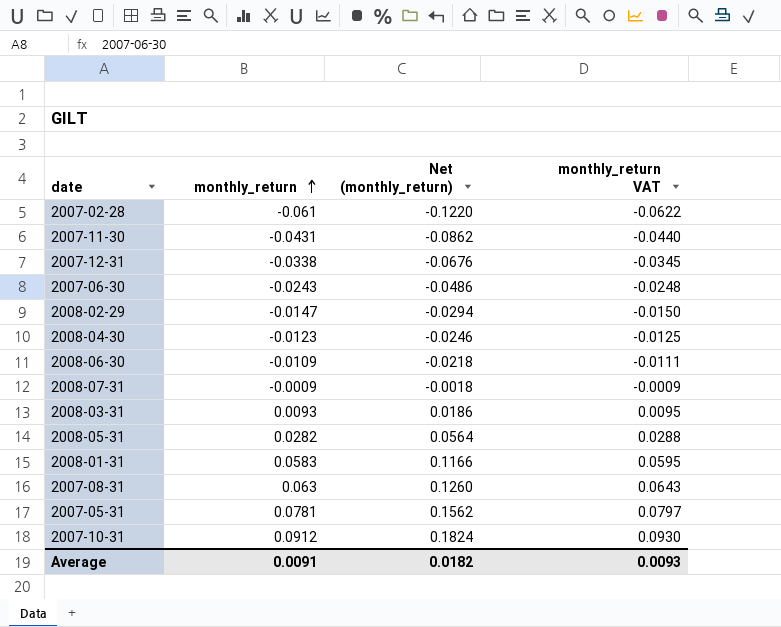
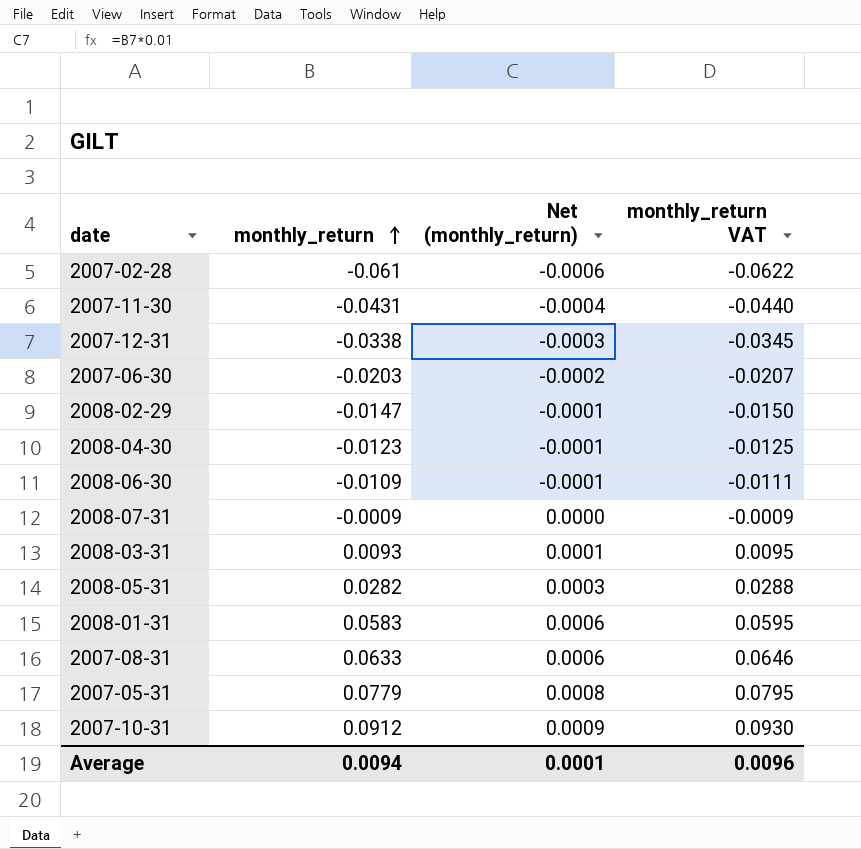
column Net (monthly_return) | formula: [monthly_return] * 2 -> [monthly_return] * 0.01
2007-06-30 | monthly_return: -0.0243 -> -0.0203
2007-06-30 | monthly_return VAT: -0.0248 -> -0.0207
2007-08-31 | monthly_return: 0.063 -> 0.0633
2007-08-31 | monthly_return VAT: 0.0643 -> 0.0646
2007-05-31 | monthly_return: 0.0781 -> 0.0779
2007-05-31 | monthly_return VAT: 0.0797 -> 0.0795
Average | monthly_return: 0.0091 -> 0.0094
Average | Net (monthly_return): 0.0182 -> 0.0001
Average | monthly_return VAT: 0.0093 -> 0.0096

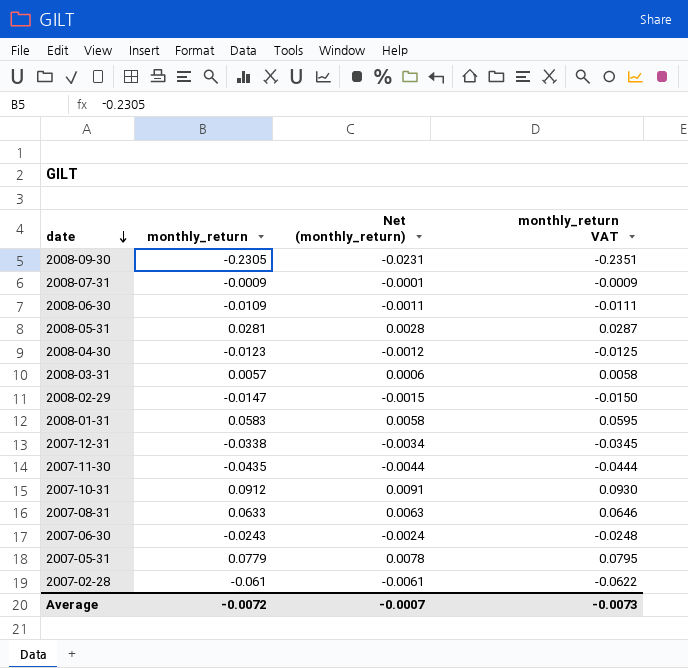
row order: monthly_return ascending -> date descending
column Net (monthly_return) | formula: [monthly_return] * 0.01 -> [monthly_return] * 0.1
row 2008-09-30: none -> -0.2305 | -0.0231 | -0.2351
2008-05-31 | monthly_return: 0.0282 -> 0.0281
2008-05-31 | monthly_return VAT: 0.0288 -> 0.0287
2008-03-31 | monthly_return: 0.0093 -> 0.0057
2008-03-31 | monthly_return VAT: 0.0095 -> 0.0058
2007-11-30 | monthly_return: -0.0431 -> -0.0435
2007-11-30 | monthly_return VAT: -0.0440 -> -0.0444
2007-06-30 | monthly_return: -0.0203 -> -0.0243
2007-06-30 | monthly_return VAT: -0.0207 -> -0.0248
Average | monthly_return: 0.0094 -> -0.0072
Average | Net (monthly_return): 0.0001 -> -0.0007
Average | monthly_return VAT: 0.0096 -> -0.0073

